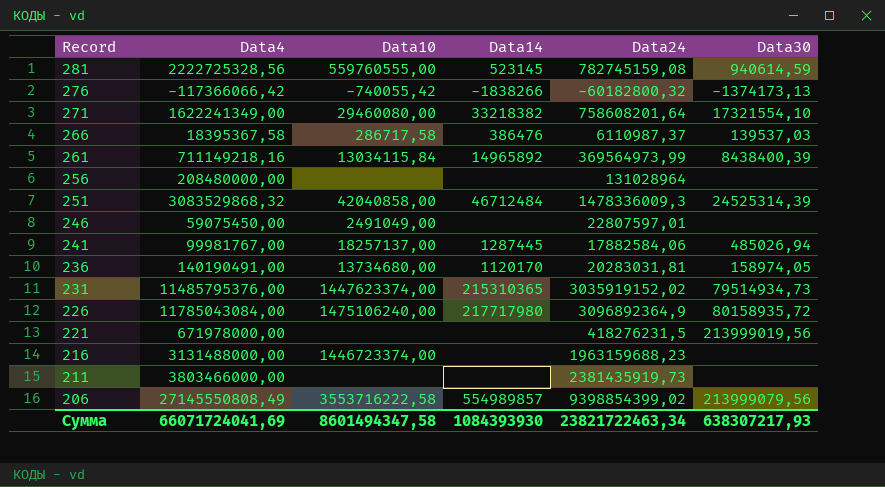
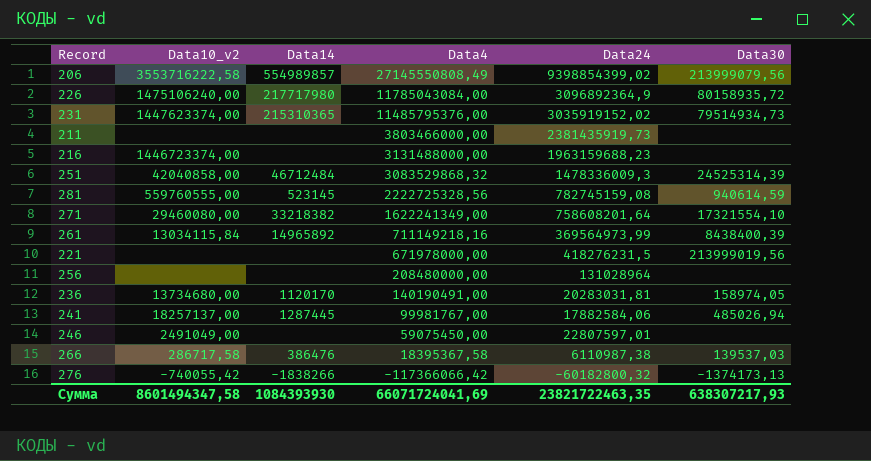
row order: Record descending -> Data4 descending
column name: Data10 -> Data10_v2
column Data4 | position: 2 -> 4
266 | Data24: 6110987,37 -> 6110987,38
Сумма | Data24: 23821722463,34 -> 23821722463,35

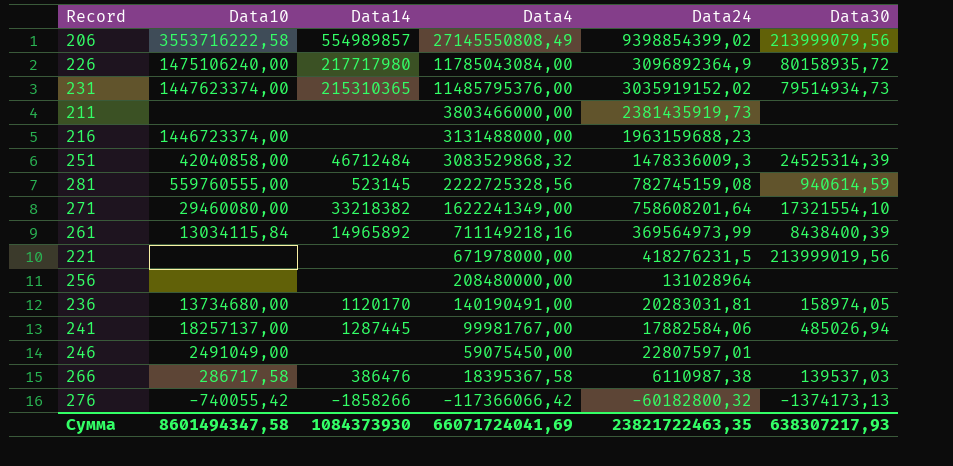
column name: Data10_v2 -> Data10
276 | Data14: -1838266 -> -1858266
Сумма | Data14: 1084393930 -> 1084373930

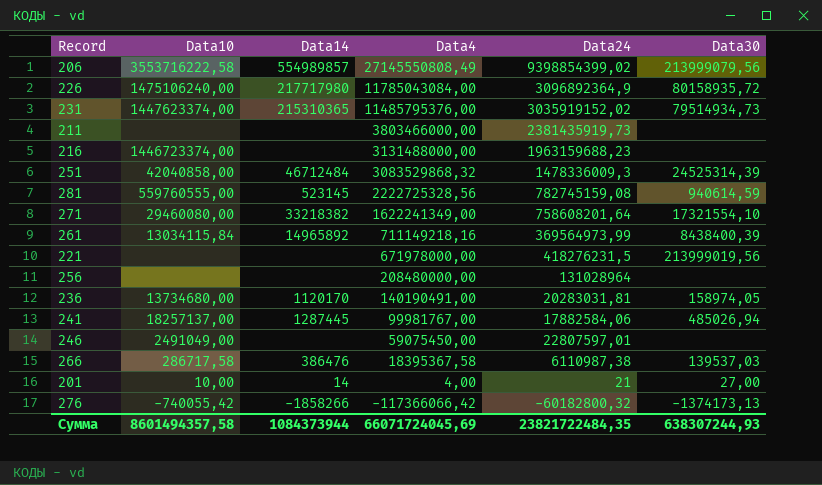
row 201: none -> 10,00 | 14 | 4,00 | 21 | 27,00
Сумма | Data10: 8601494347,58 -> 8601494357,58
Сумма | Data14: 1084373930 -> 1084373944
Сумма | Data4: 66071724041,69 -> 66071724045,69
Сумма | Data24: 23821722463,35 -> 23821722484,35
Сумма | Data30: 638307217,93 -> 638307244,93

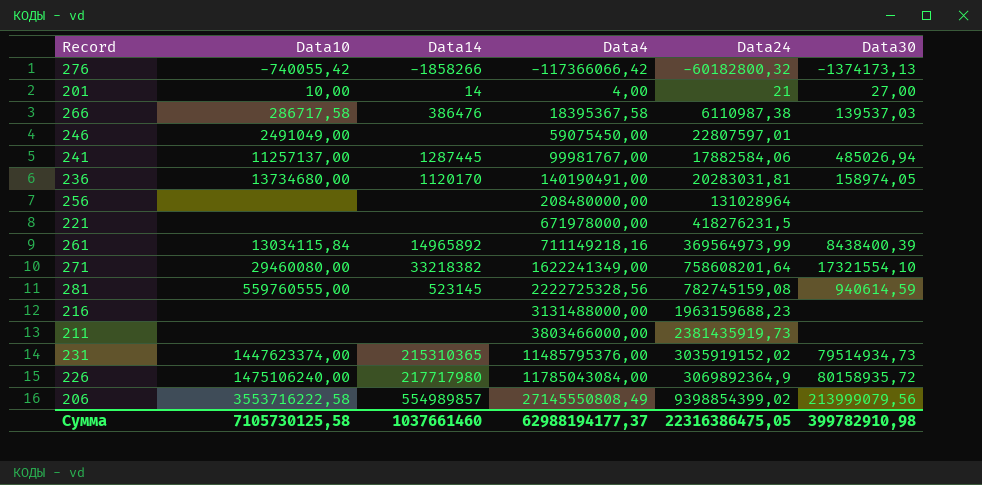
row order: Data4 descending -> Data4 ascending
row 251: 42040858,00 | 46712484 | 3083529868,32 | 1478336009,3 | 24525314,39 -> none
241 | Data10: 18257137,00 -> 11257137,00
221 | Data30: 213999019,56 -> none
216 | Data10: 1446723374,00 -> none
226 | Data24: 3096892364,9 -> 3069892364,9
Сумма | Data10: 8601494357,58 -> 7105730125,58
Сумма | Data14: 1084373944 -> 1037661460
Сумма | Data4: 66071724045,69 -> 62988194177,37
Сумма | Data24: 23821722484,35 -> 22316386475,05
Сумма | Data30: 638307244,93 -> 399782910,98

